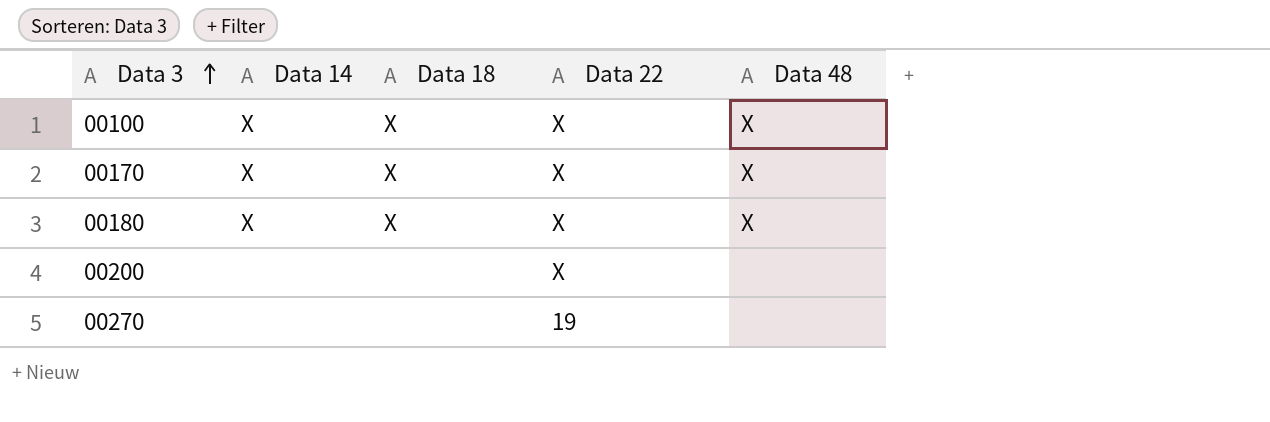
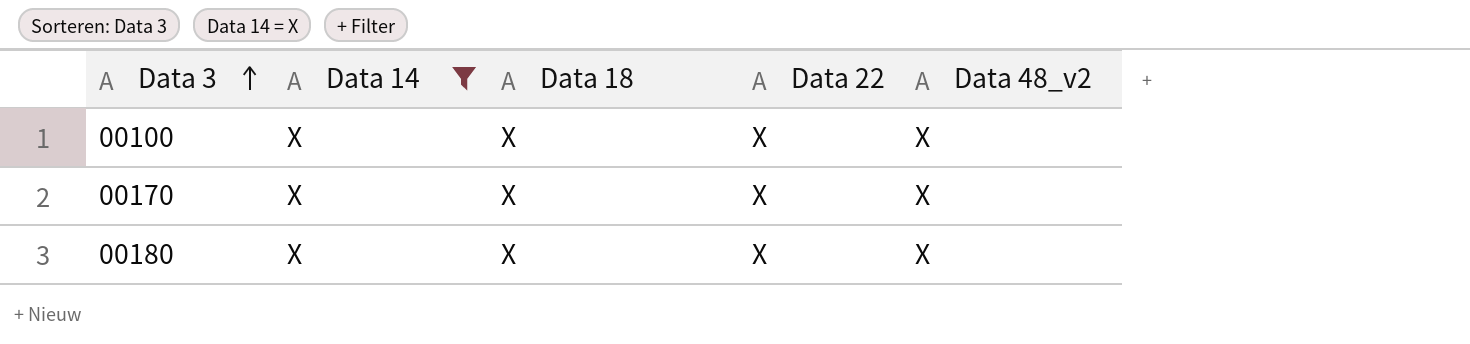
filter: none -> Data 14 = X
column name: Data 48 -> Data 48_v2

